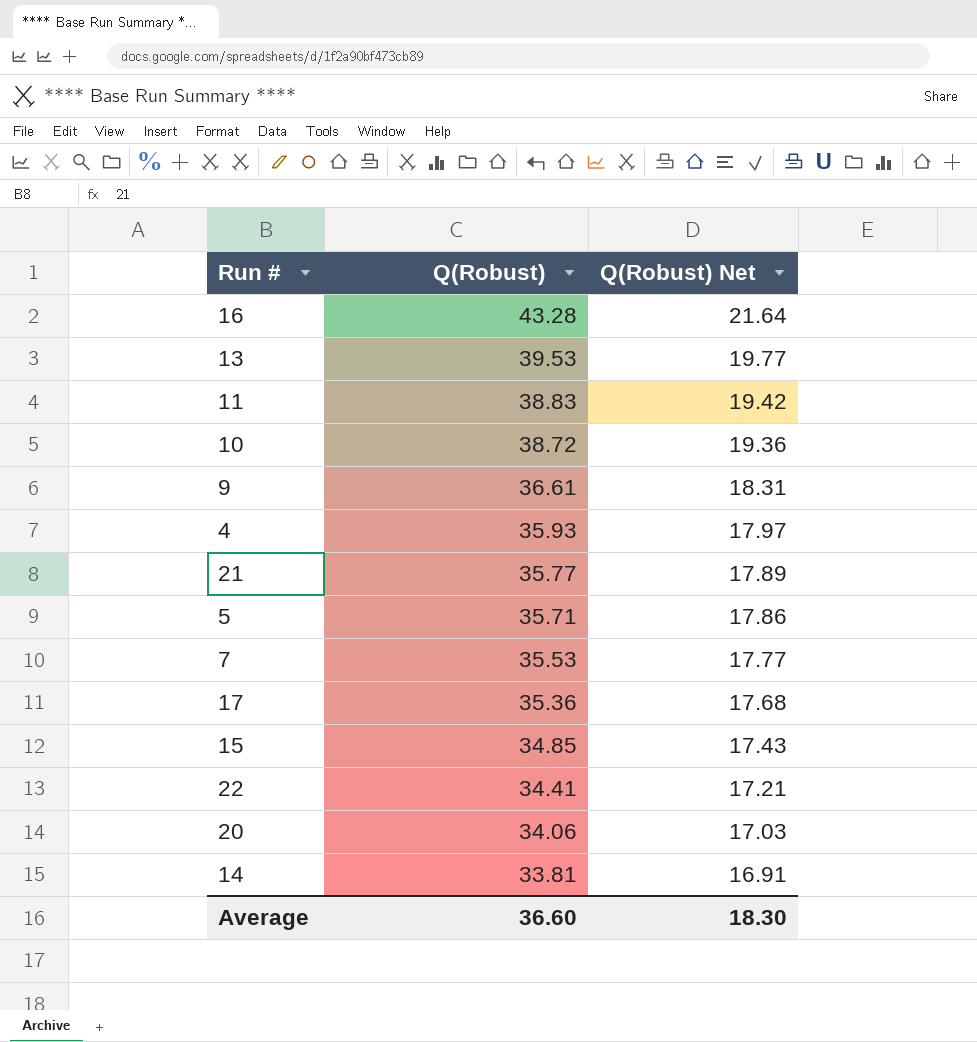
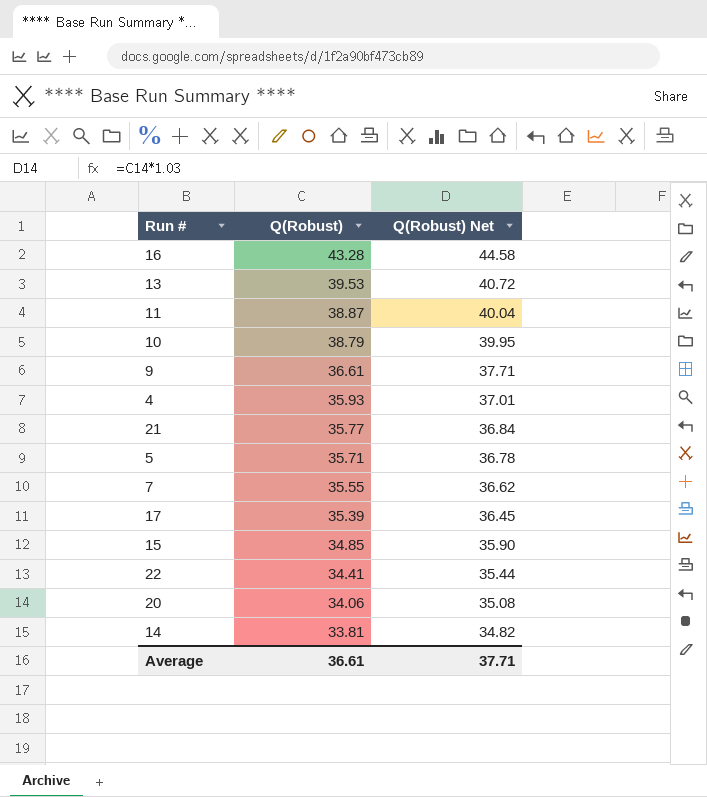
column Q(Robust) Net | formula: [Q(Robust)] * 0.5 -> [Q(Robust)] * 1.03
11 | Q(Robust): 38.83 -> 38.87
10 | Q(Robust): 38.72 -> 38.79
7 | Q(Robust): 35.53 -> 35.55
17 | Q(Robust): 35.36 -> 35.39
Average | Q(Robust): 36.60 -> 36.61
Average | Q(Robust) Net: 18.30 -> 37.71

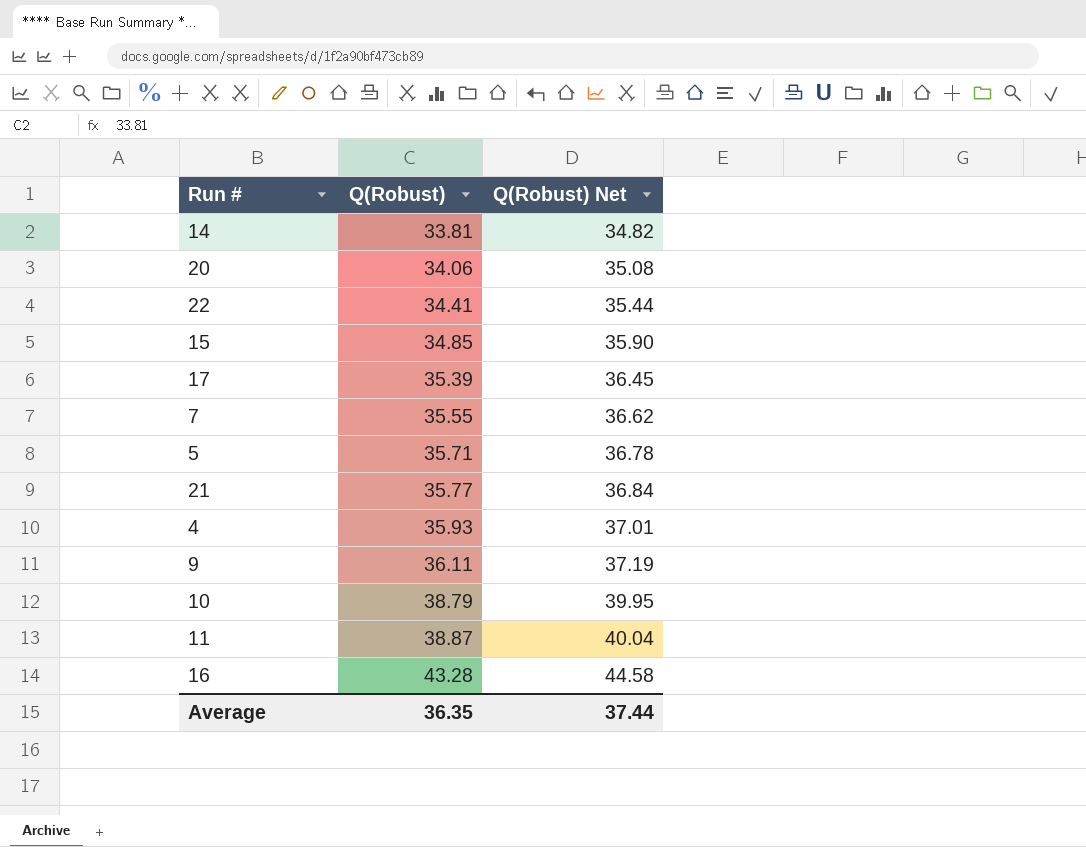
row order: Q(Robust) descending -> Q(Robust) ascending
row 13: 39.53 | 40.72 -> none
9 | Q(Robust): 36.61 -> 36.11
9 | Q(Robust) Net: 37.71 -> 37.19
Average | Q(Robust): 36.61 -> 36.35
Average | Q(Robust) Net: 37.71 -> 37.44

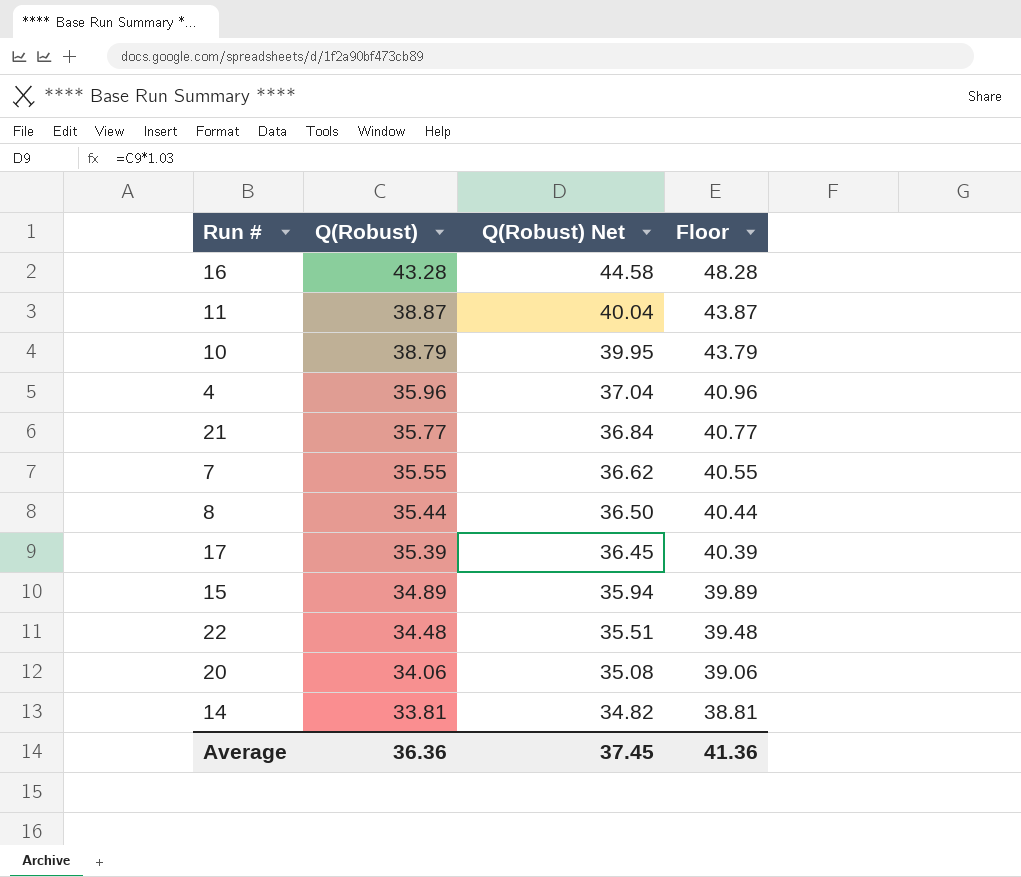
row order: Q(Robust) ascending -> Q(Robust) descending
column Floor | formula: none -> [Q(Robust)] + 5
row 5: 35.71 | 36.78 -> none
row 9: 36.11 | 37.19 -> none
4 | Q(Robust): 35.93 -> 35.96
4 | Q(Robust) Net: 37.01 -> 37.04
row 8: none -> 35.44 | 36.50 | 40.44
15 | Q(Robust): 34.85 -> 34.89
15 | Q(Robust) Net: 35.90 -> 35.94
22 | Q(Robust): 34.41 -> 34.48
22 | Q(Robust) Net: 35.44 -> 35.51
Average | Q(Robust): 36.35 -> 36.36
Average | Q(Robust) Net: 37.44 -> 37.45

